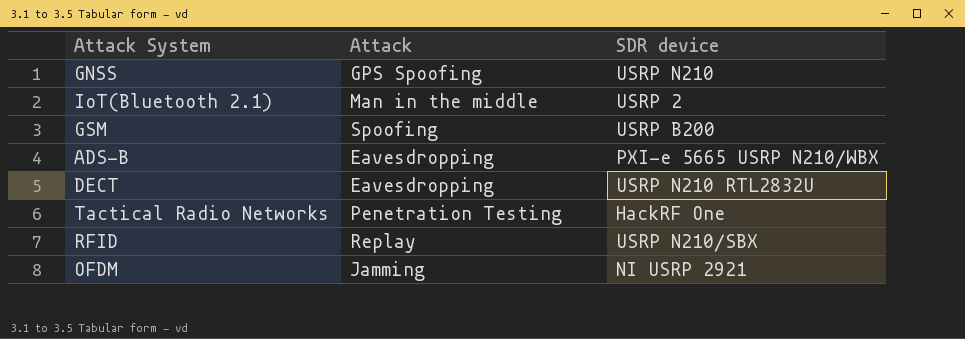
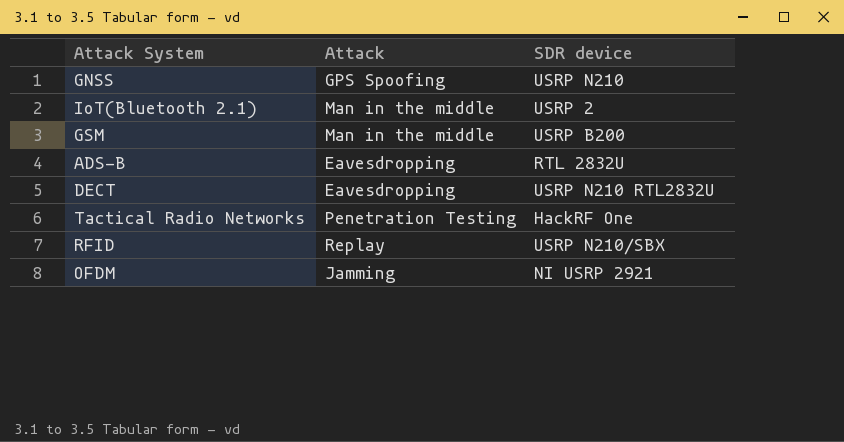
GSM | Attack: Spoofing -> Man in the middle
ADS-B | SDR device: PXI-e 5665 USRP N210/WBX -> RTL 2832U

